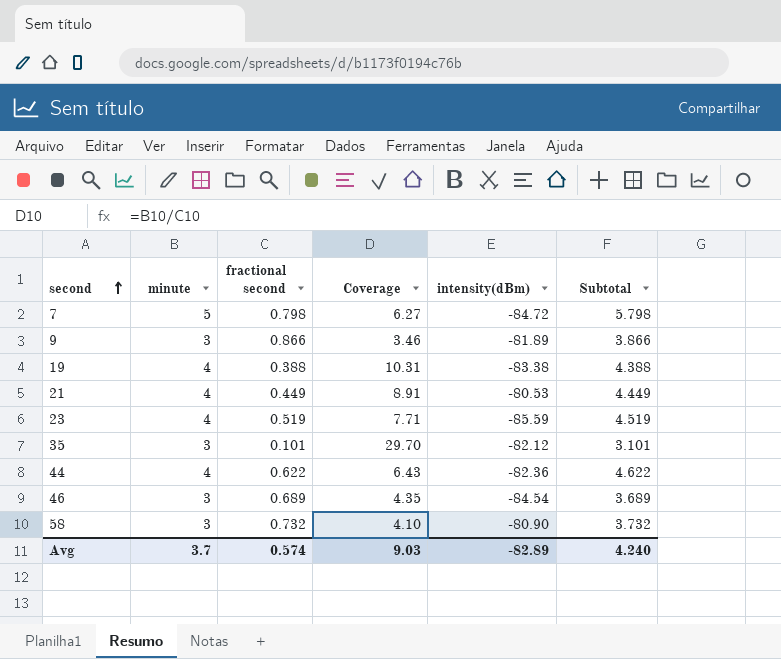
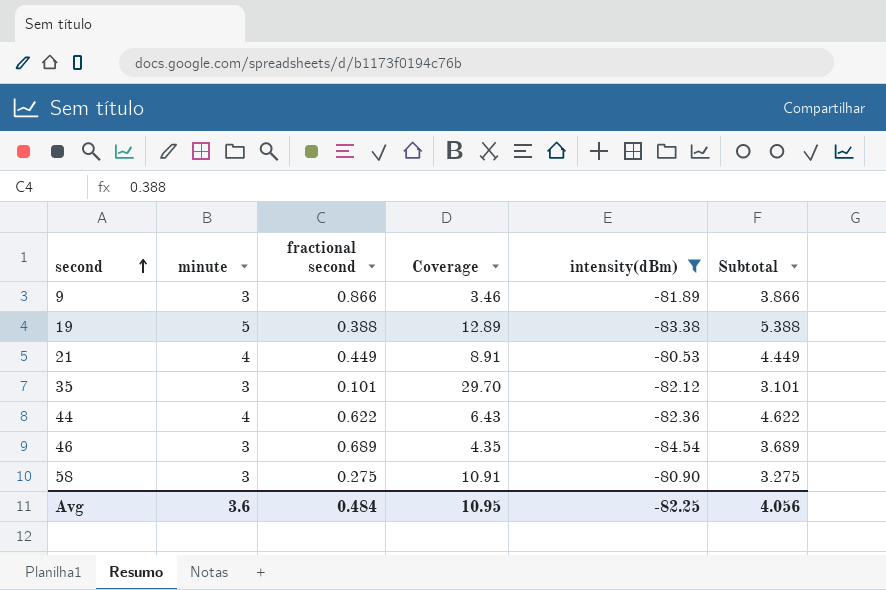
filter: none -> intensity(dBm) >= -84.54
19 | minute: 4 -> 5
19 | Coverage: 10.31 -> 12.89
19 | Subtotal: 4.388 -> 5.388
58 | fractional second: 0.732 -> 0.275
58 | Coverage: 4.10 -> 10.91
58 | Subtotal: 3.732 -> 3.275
Avg | minute: 3.7 -> 3.6
Avg | fractional second: 0.574 -> 0.484
Avg | Coverage: 9.03 -> 10.95
Avg | intensity(dBm): -82.89 -> -82.25
Avg | Subtotal: 4.240 -> 4.056

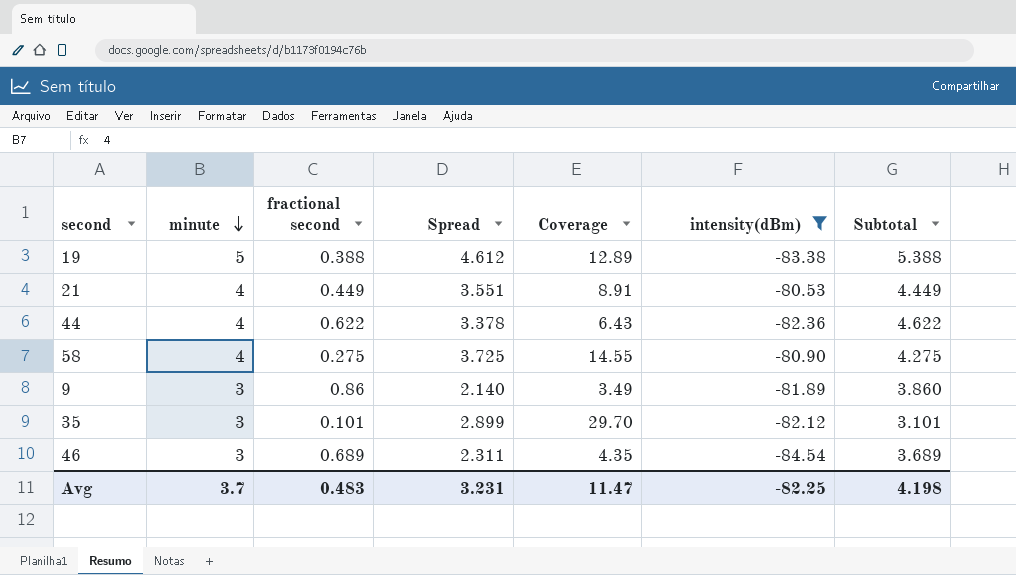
row order: second ascending -> minute descending
column Spread | formula: none -> [minute] - [fractional second]
58 | minute: 3 -> 4
58 | Coverage: 10.91 -> 14.55
58 | Subtotal: 3.275 -> 4.275
9 | fractional second: 0.866 -> 0.86
9 | Coverage: 3.46 -> 3.49
9 | Subtotal: 3.866 -> 3.860
Avg | minute: 3.6 -> 3.7
Avg | fractional second: 0.484 -> 0.483
Avg | Coverage: 10.95 -> 11.47
Avg | Subtotal: 4.056 -> 4.198

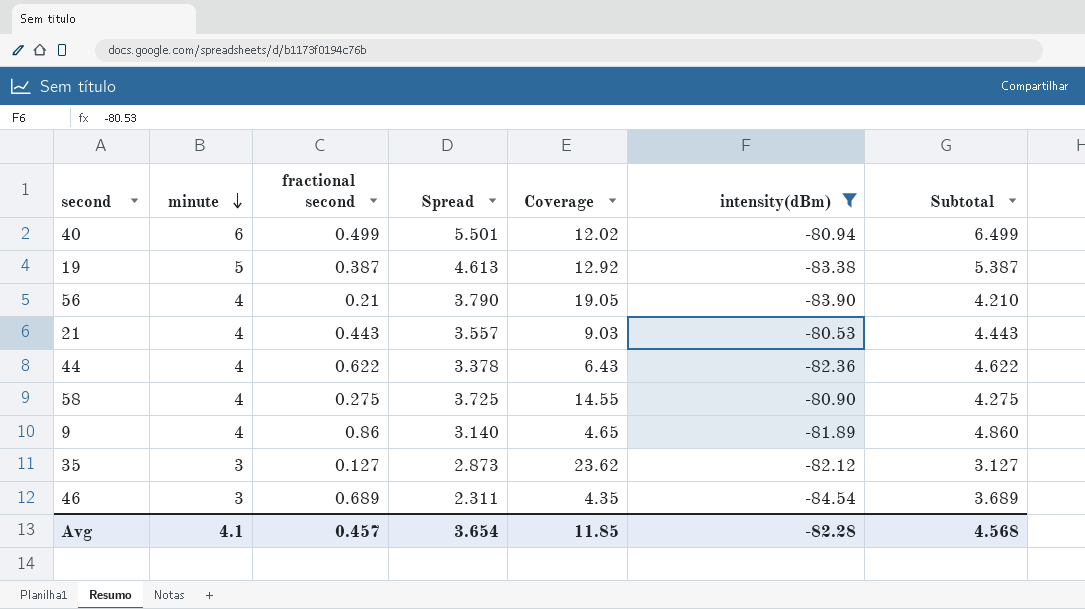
row 40: none -> 6 | 0.499 | 5.501 | 12.02 | -80.94 | 6.499
19 | fractional second: 0.388 -> 0.387
19 | Spread: 4.612 -> 4.613
19 | Coverage: 12.89 -> 12.92
19 | Subtotal: 5.388 -> 5.387
row 56: none -> 4 | 0.21 | 3.790 | 19.05 | -83.90 | 4.210
21 | fractional second: 0.449 -> 0.443
21 | Spread: 3.551 -> 3.557
21 | Coverage: 8.91 -> 9.03
21 | Subtotal: 4.449 -> 4.443
9 | minute: 3 -> 4
9 | Spread: 2.140 -> 3.140
9 | Coverage: 3.49 -> 4.65
9 | Subtotal: 3.860 -> 4.860
35 | fractional second: 0.101 -> 0.127
35 | Spread: 2.899 -> 2.873
35 | Coverage: 29.70 -> 23.62
35 | Subtotal: 3.101 -> 3.127
Avg | minute: 3.7 -> 4.1
Avg | fractional second: 0.483 -> 0.457
Avg | Spread: 3.231 -> 3.654
Avg | Coverage: 11.47 -> 11.85
Avg | intensity(dBm): -82.25 -> -82.28
Avg | Subtotal: 4.198 -> 4.568

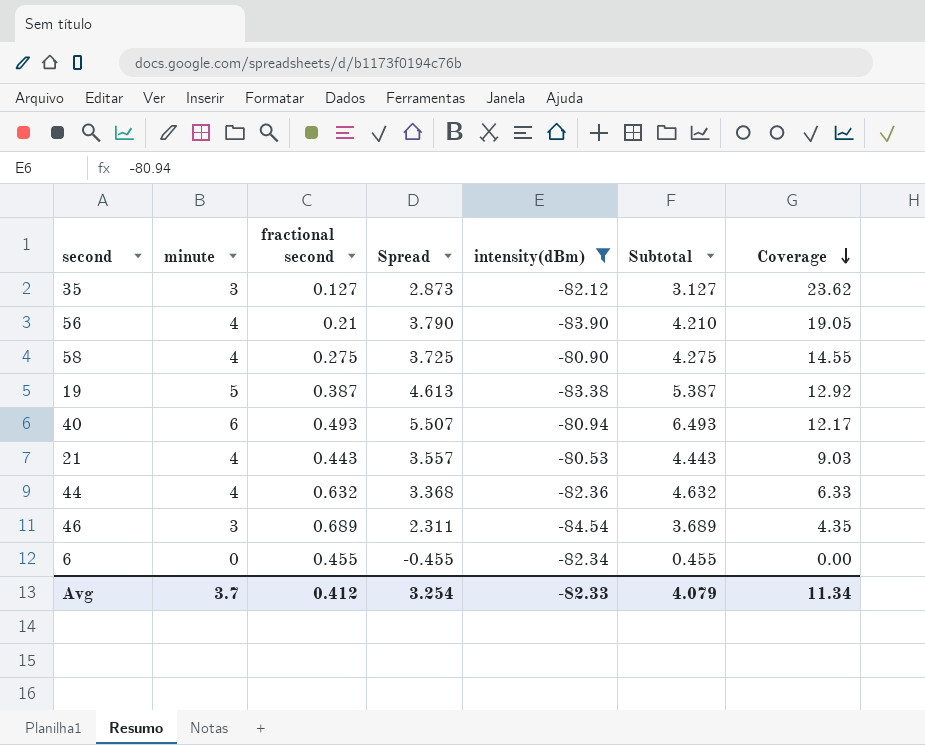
row order: minute descending -> Coverage descending
column Coverage | position: 5 -> 7
row 9: 4 | 0.86 | 3.140 | 4.65 | -81.89 | 4.860 -> none
40 | fractional second: 0.499 -> 0.493
40 | Spread: 5.501 -> 5.507
40 | Subtotal: 6.499 -> 6.493
40 | Coverage: 12.02 -> 12.17
44 | fractional second: 0.622 -> 0.632
44 | Spread: 3.378 -> 3.368
44 | Subtotal: 4.622 -> 4.632
44 | Coverage: 6.43 -> 6.33
row 6: none -> 0 | 0.455 | -0.455 | -82.34 | 0.455 | 0.00
Avg | minute: 4.1 -> 3.7
Avg | fractional second: 0.457 -> 0.412
Avg | Spread: 3.654 -> 3.254
Avg | intensity(dBm): -82.28 -> -82.33
Avg | Subtotal: 4.568 -> 4.079
Avg | Coverage: 11.85 -> 11.34

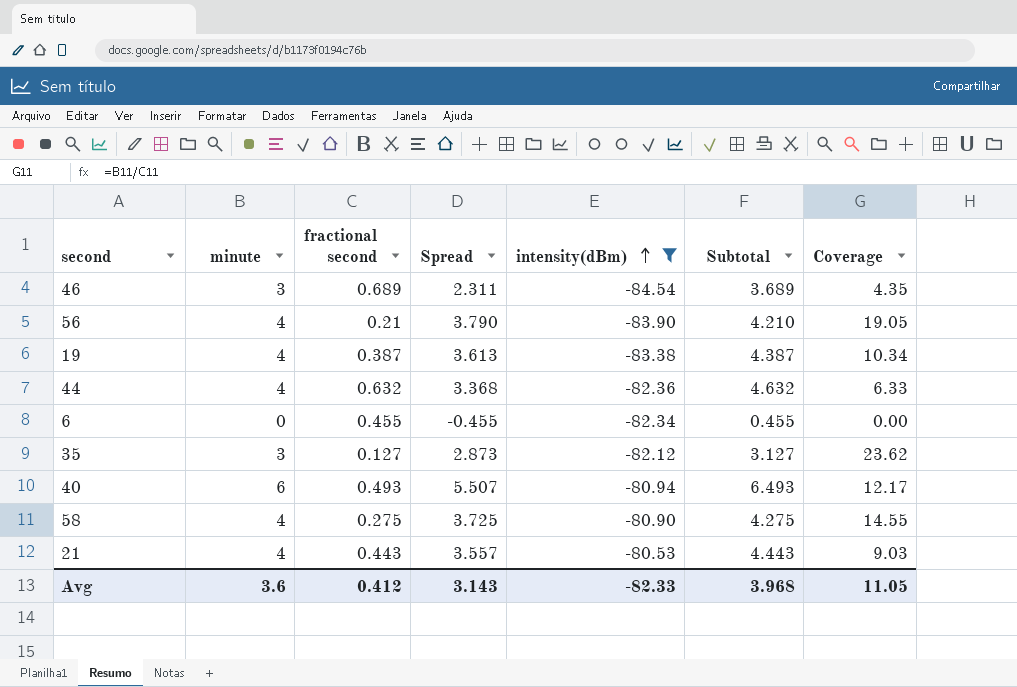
row order: Coverage descending -> intensity(dBm) ascending
19 | minute: 5 -> 4
19 | Spread: 4.613 -> 3.613
19 | Subtotal: 5.387 -> 4.387
19 | Coverage: 12.92 -> 10.34
Avg | minute: 3.7 -> 3.6
Avg | Spread: 3.254 -> 3.143
Avg | Subtotal: 4.079 -> 3.968
Avg | Coverage: 11.34 -> 11.05

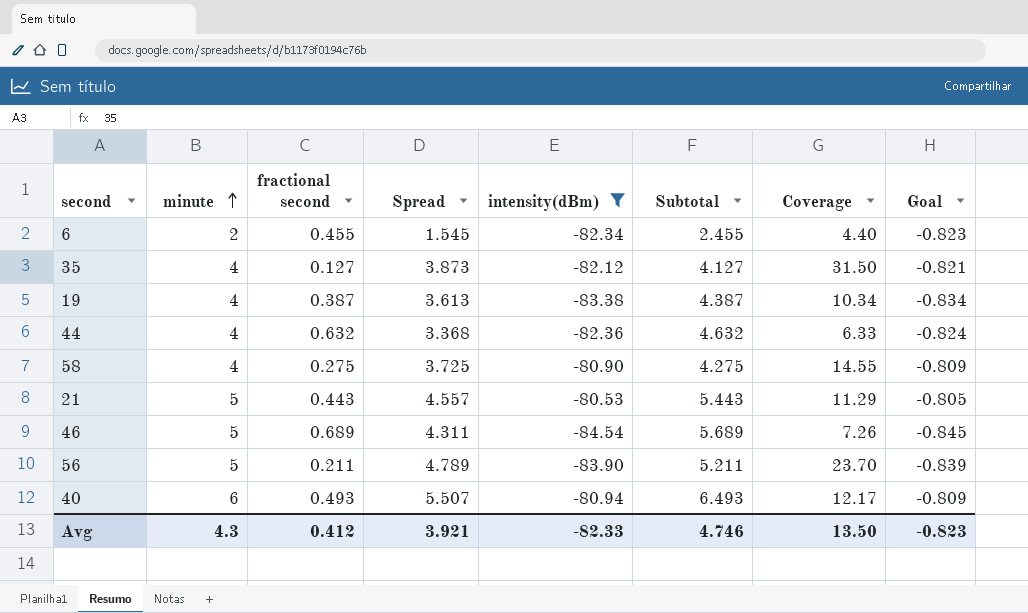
row order: intensity(dBm) ascending -> minute ascending
column Goal | formula: none -> [intensity(dBm)] * 0.01
6 | minute: 0 -> 2
6 | Spread: -0.455 -> 1.545
6 | Subtotal: 0.455 -> 2.455
6 | Coverage: 0.00 -> 4.40
35 | minute: 3 -> 4
35 | Spread: 2.873 -> 3.873
35 | Subtotal: 3.127 -> 4.127
35 | Coverage: 23.62 -> 31.50
21 | minute: 4 -> 5
21 | Spread: 3.557 -> 4.557
21 | Subtotal: 4.443 -> 5.443
21 | Coverage: 9.03 -> 11.29
46 | minute: 3 -> 5
46 | Spread: 2.311 -> 4.311
46 | Subtotal: 3.689 -> 5.689
46 | Coverage: 4.35 -> 7.26
56 | minute: 4 -> 5
56 | fractional second: 0.21 -> 0.211
56 | Spread: 3.790 -> 4.789
56 | Subtotal: 4.210 -> 5.211
56 | Coverage: 19.05 -> 23.70
Avg | minute: 3.6 -> 4.3
Avg | Spread: 3.143 -> 3.921
Avg | Subtotal: 3.968 -> 4.746
Avg | Coverage: 11.05 -> 13.50

